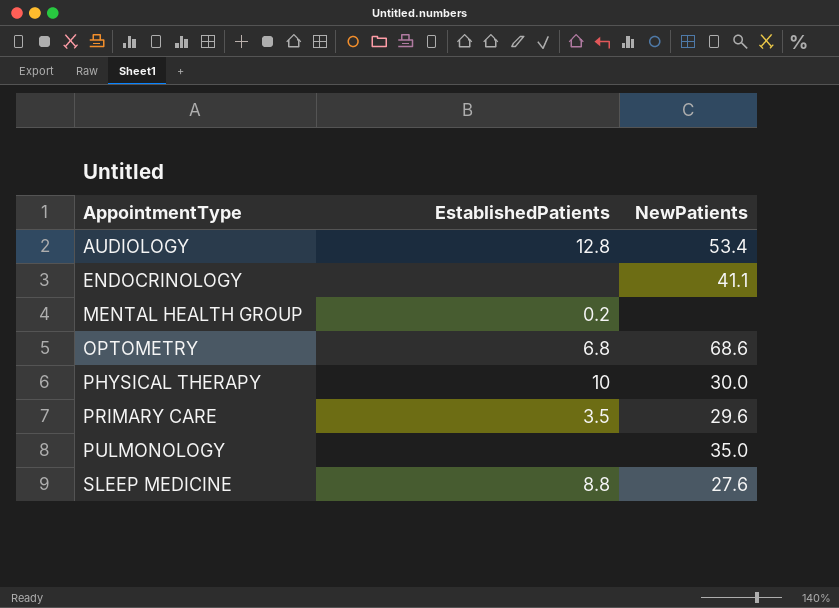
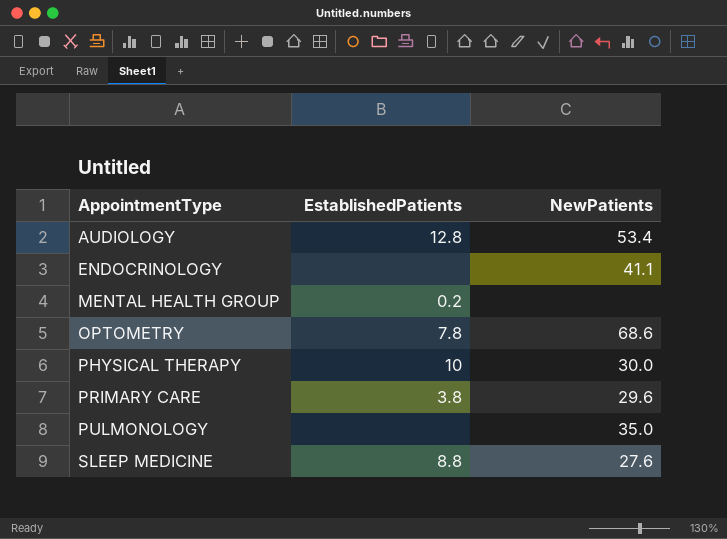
OPTOMETRY | EstablishedPatients: 6.8 -> 7.8
PRIMARY CARE | EstablishedPatients: 3.5 -> 3.8

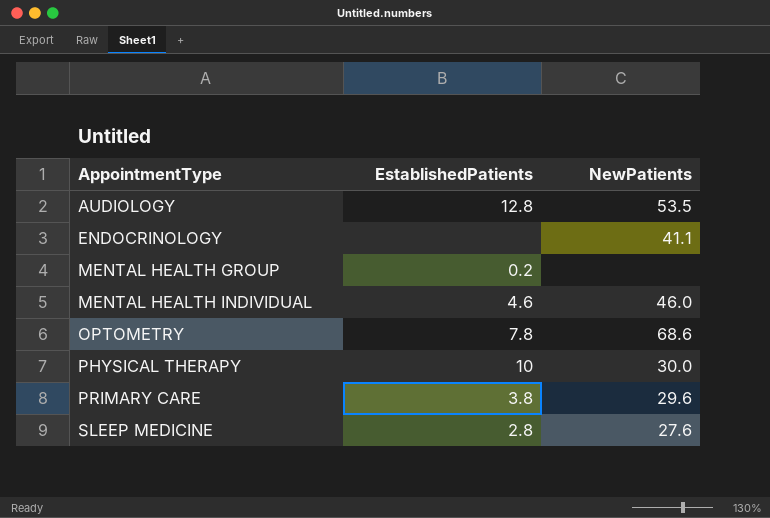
row PULMONOLOGY: none | 35.0 -> none
AUDIOLOGY | NewPatients: 53.4 -> 53.5
row MENTAL HEALTH INDIVIDUAL: none -> 4.6 | 46.0
SLEEP MEDICINE | EstablishedPatients: 8.8 -> 2.8

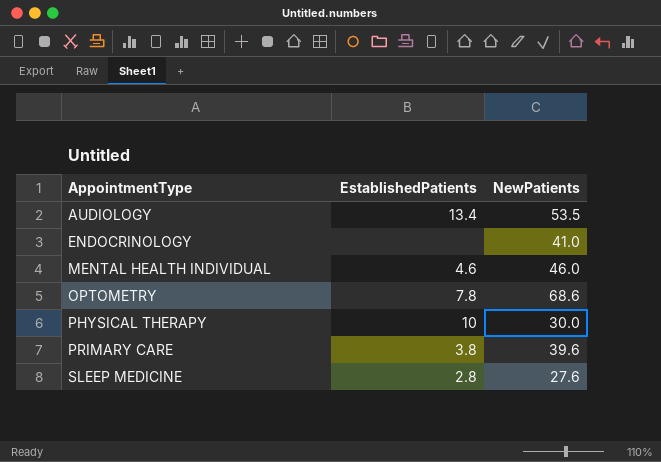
row MENTAL HEALTH GROUP: 0.2 | none -> none
AUDIOLOGY | EstablishedPatients: 12.8 -> 13.4
ENDOCRINOLOGY | NewPatients: 41.1 -> 41.0
PRIMARY CARE | NewPatients: 29.6 -> 39.6

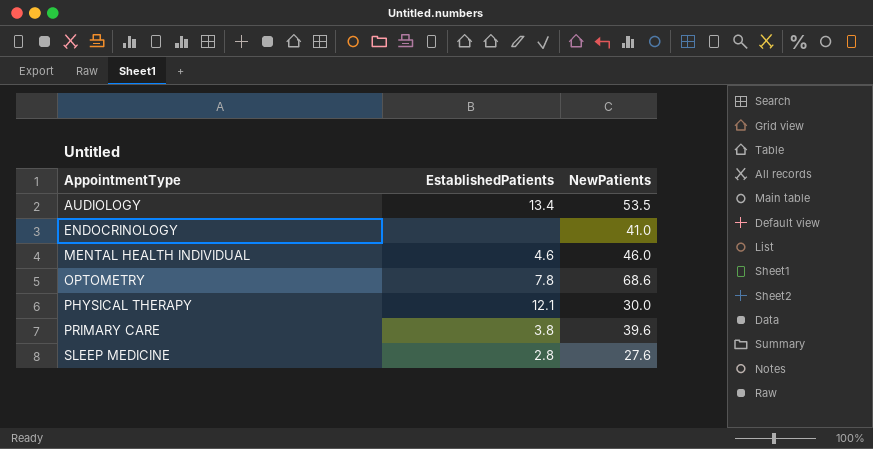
PHYSICAL THERAPY | EstablishedPatients: 10 -> 12.1

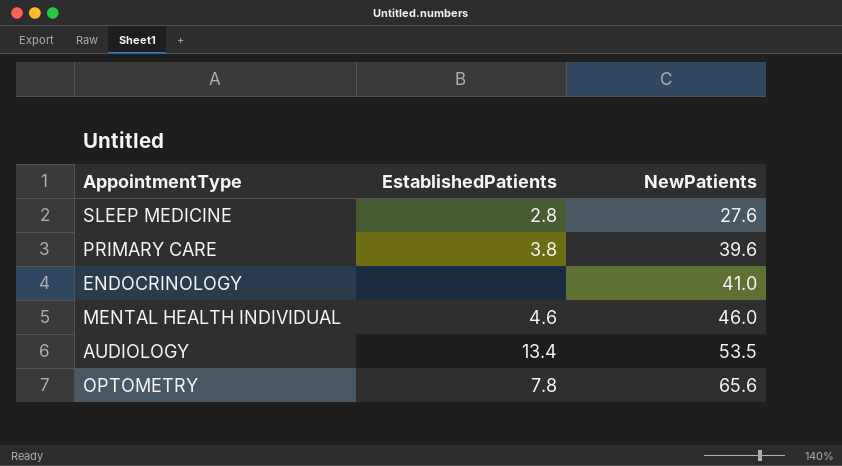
row order: AppointmentType ascending -> NewPatients ascending
row PHYSICAL THERAPY: 12.1 | 30.0 -> none
OPTOMETRY | NewPatients: 68.6 -> 65.6

